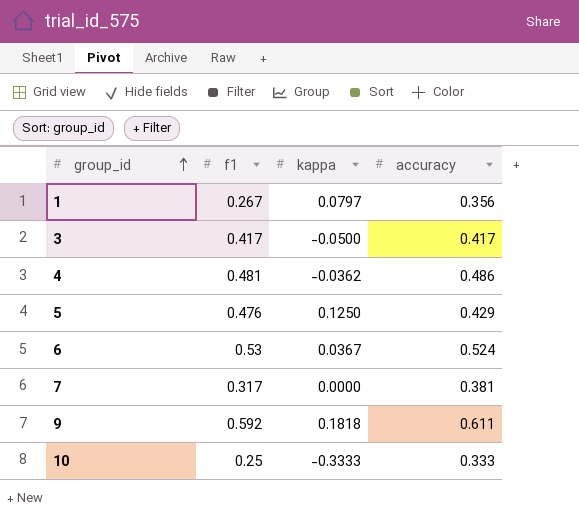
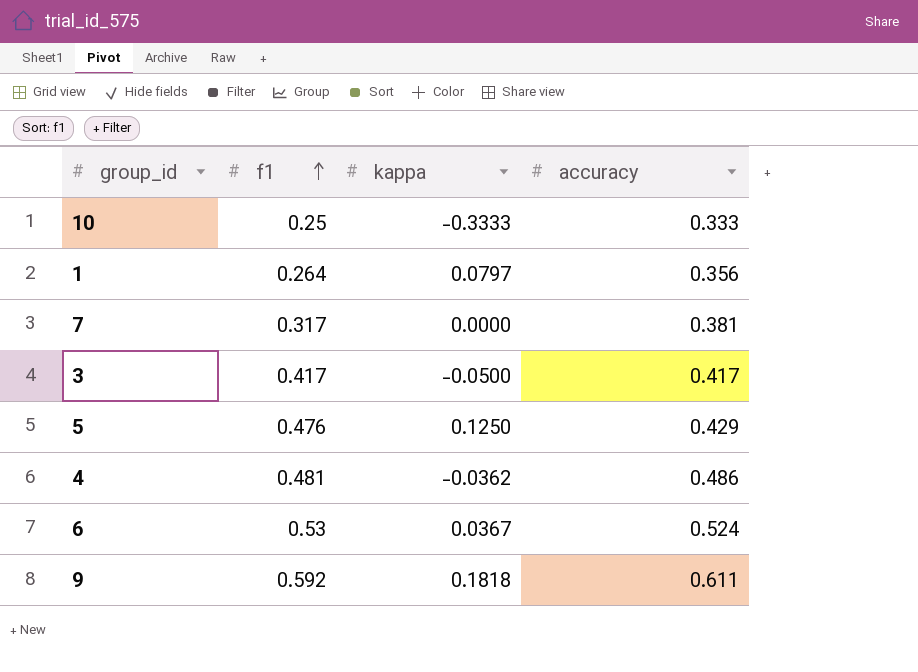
row order: group_id ascending -> f1 ascending
1 | f1: 0.267 -> 0.264

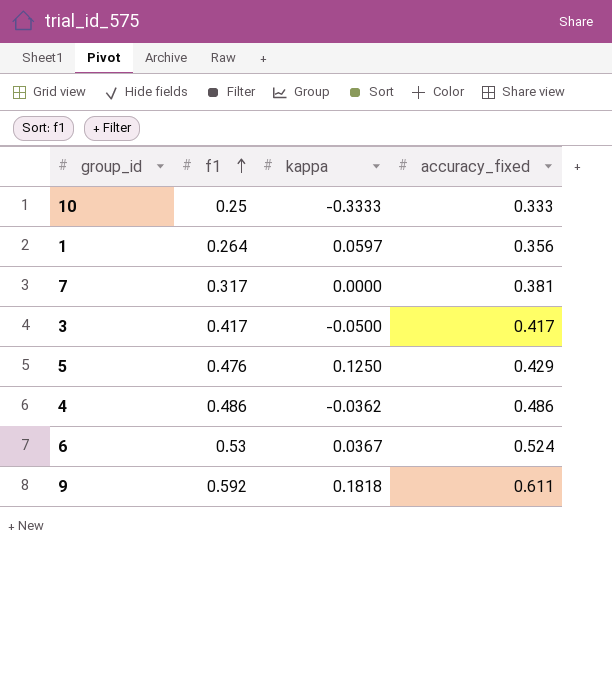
column name: accuracy -> accuracy_fixed
1 | kappa: 0.0797 -> 0.0597
4 | f1: 0.481 -> 0.486

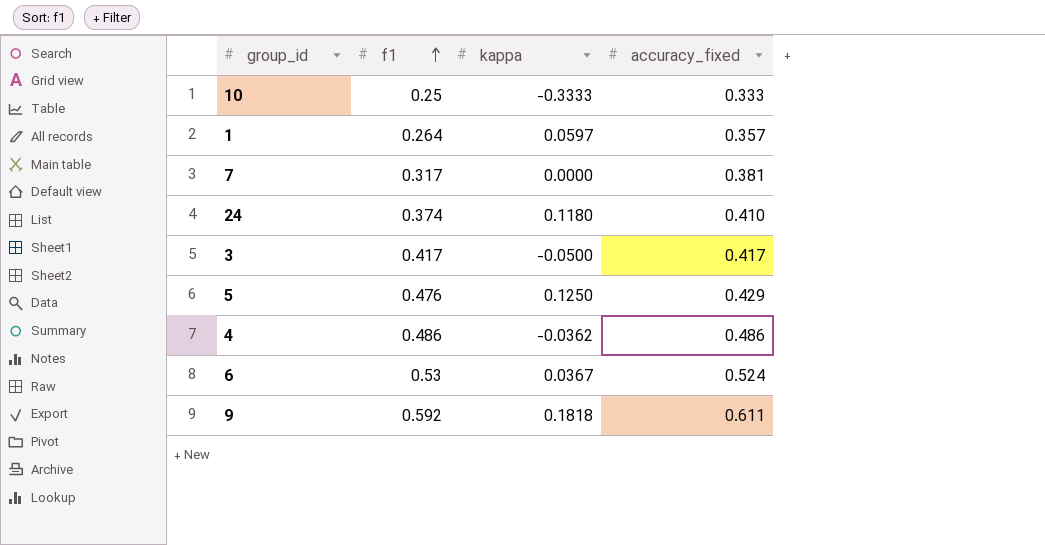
1 | accuracy_fixed: 0.356 -> 0.357
row 24: none -> 0.374 | 0.1180 | 0.410

